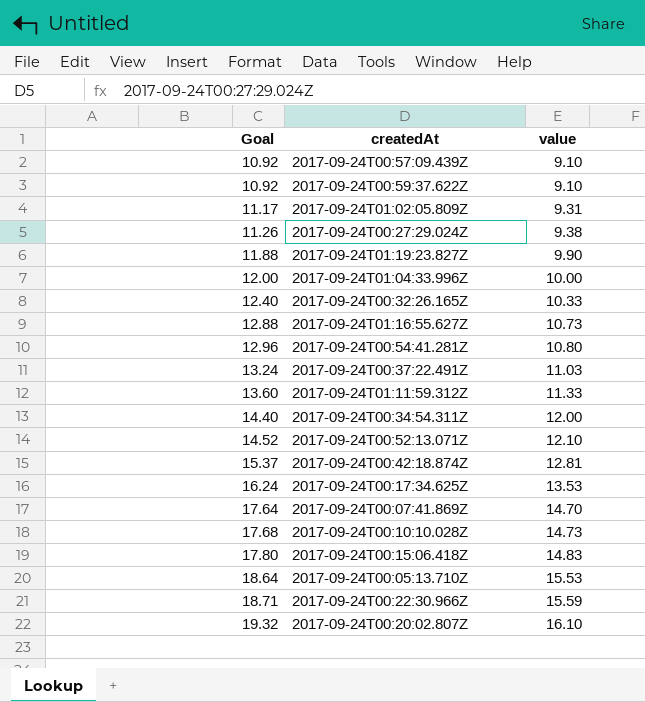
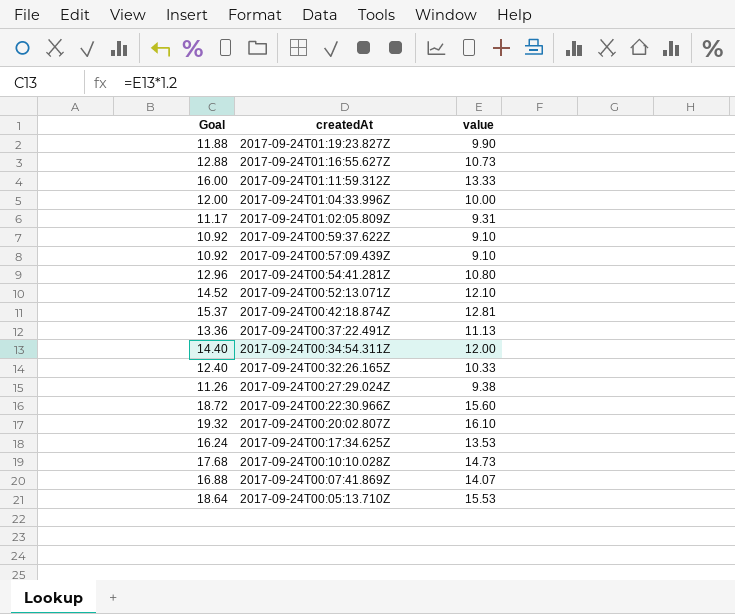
row order: Goal ascending -> createdAt descending
row 2017-09-24T00:15:06.418Z: 17.80 | 14.83 -> none
2017-09-24T01:11:59.312Z | Goal: 13.60 -> 16.00
2017-09-24T01:11:59.312Z | value: 11.33 -> 13.33
2017-09-24T00:37:22.491Z | Goal: 13.24 -> 13.36
2017-09-24T00:37:22.491Z | value: 11.03 -> 11.13
2017-09-24T00:22:30.966Z | Goal: 18.71 -> 18.72
2017-09-24T00:22:30.966Z | value: 15.59 -> 15.60
2017-09-24T00:07:41.869Z | Goal: 17.64 -> 16.88
2017-09-24T00:07:41.869Z | value: 14.70 -> 14.07

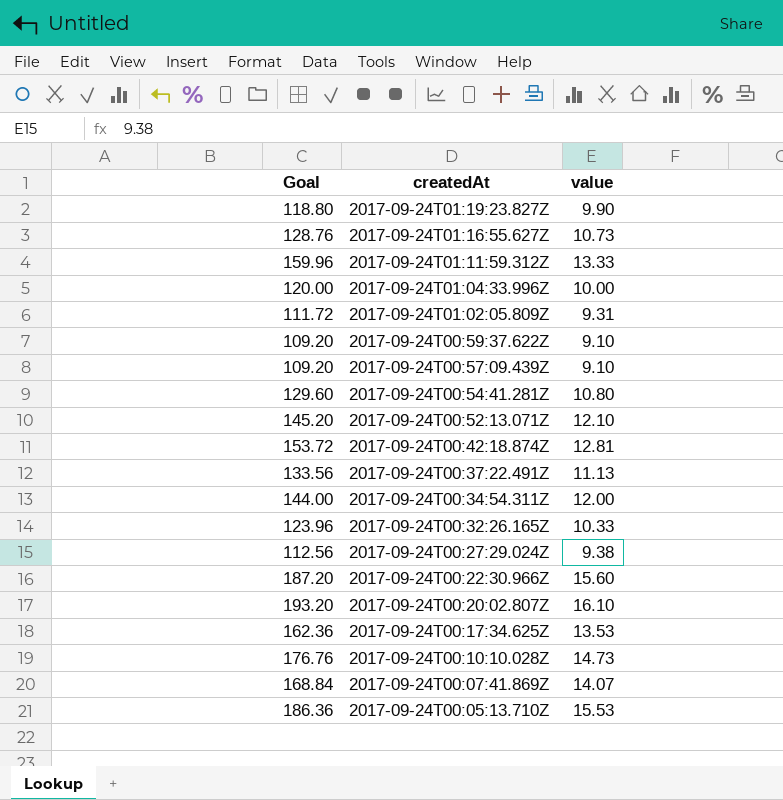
column Goal | formula: [value] * 1.2 -> [value] * 12

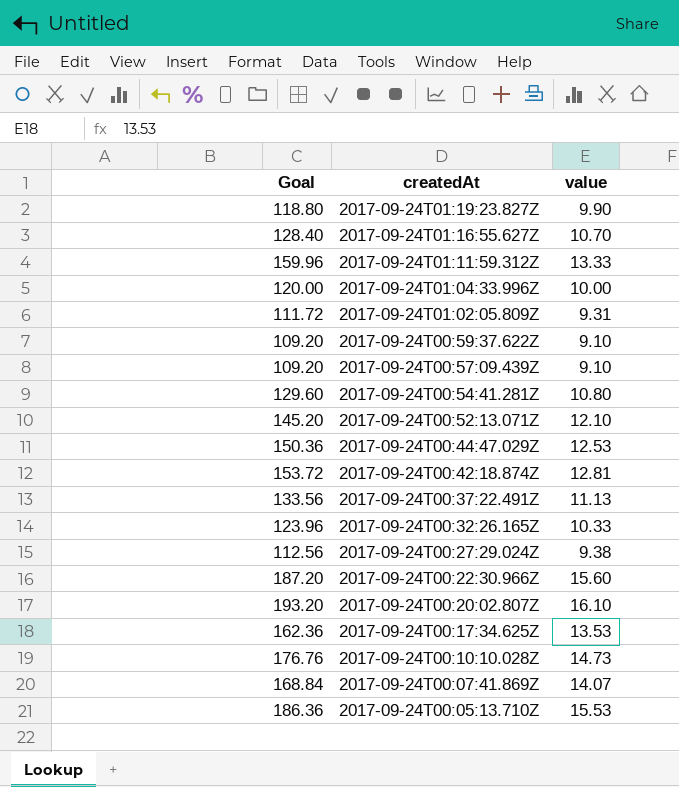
row 2017-09-24T00:34:54.311Z: 144.00 | 12.00 -> none
2017-09-24T01:16:55.627Z | Goal: 128.76 -> 128.40
2017-09-24T01:16:55.627Z | value: 10.73 -> 10.70
row 2017-09-24T00:44:47.029Z: none -> 150.36 | 12.53

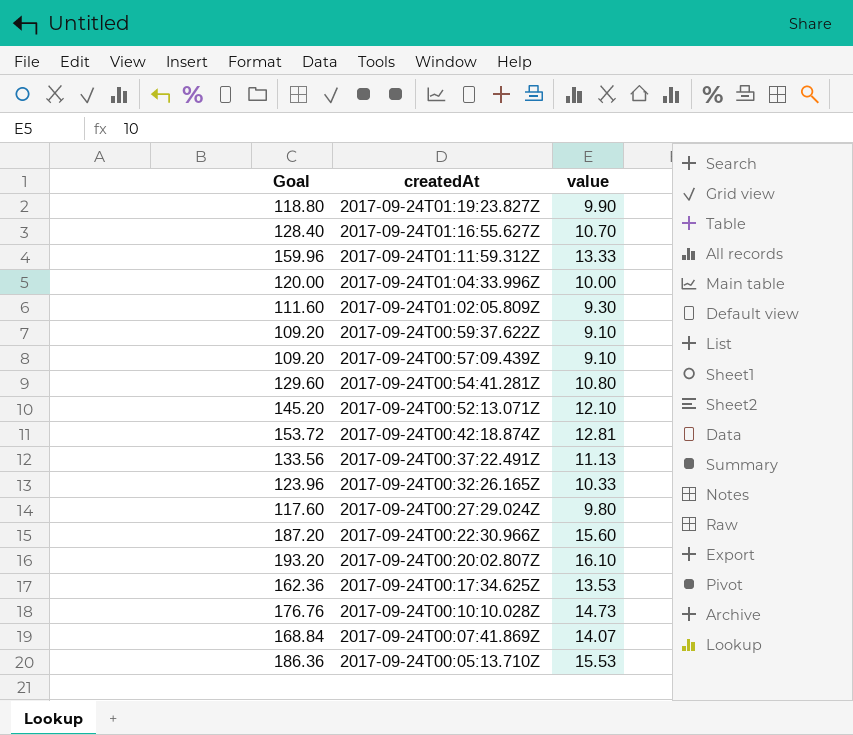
row 2017-09-24T00:44:47.029Z: 150.36 | 12.53 -> none
2017-09-24T01:02:05.809Z | Goal: 111.72 -> 111.60
2017-09-24T01:02:05.809Z | value: 9.31 -> 9.30
2017-09-24T00:27:29.024Z | Goal: 112.56 -> 117.60
2017-09-24T00:27:29.024Z | value: 9.38 -> 9.80

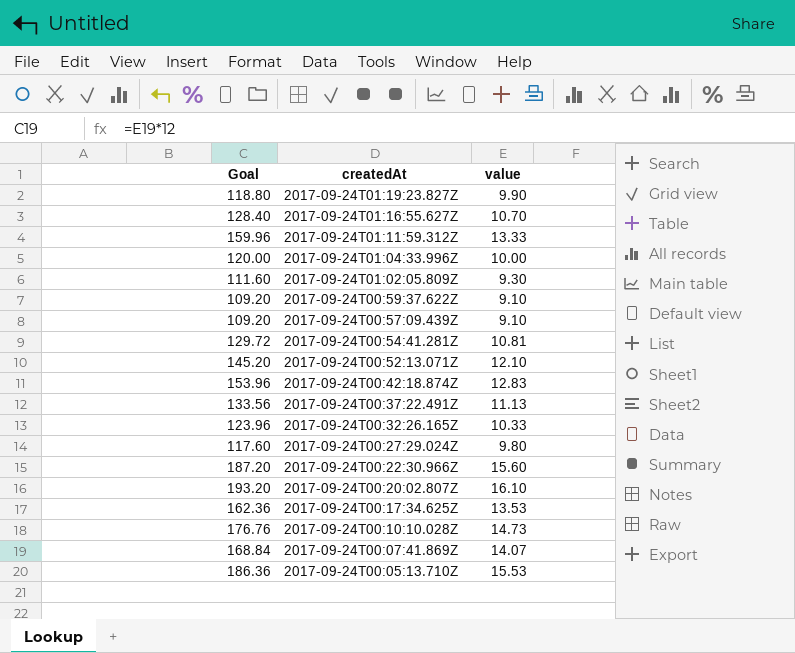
2017-09-24T00:54:41.281Z | Goal: 129.60 -> 129.72
2017-09-24T00:54:41.281Z | value: 10.80 -> 10.81
2017-09-24T00:42:18.874Z | Goal: 153.72 -> 153.96
2017-09-24T00:42:18.874Z | value: 12.81 -> 12.83

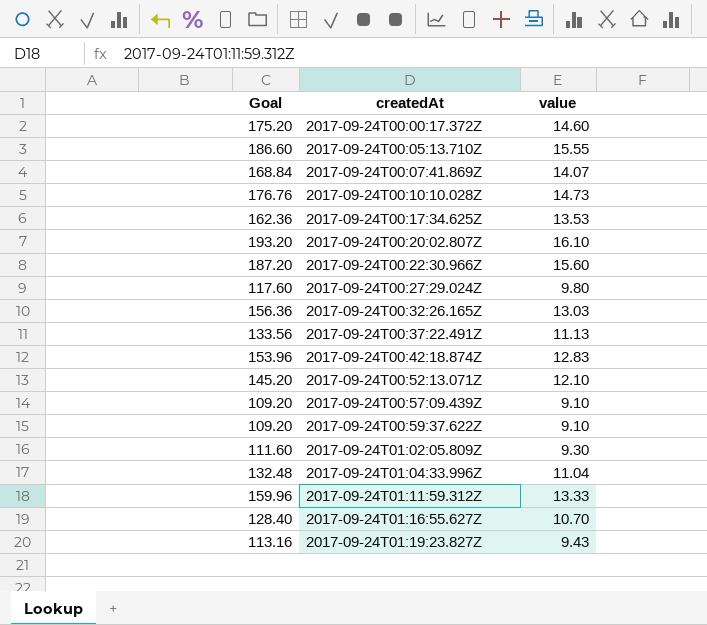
row order: createdAt descending -> createdAt ascending
row 2017-09-24T00:54:41.281Z: 129.72 | 10.81 -> none
row 2017-09-24T00:00:17.372Z: none -> 175.20 | 14.60
2017-09-24T00:05:13.710Z | Goal: 186.36 -> 186.60
2017-09-24T00:05:13.710Z | value: 15.53 -> 15.55
2017-09-24T00:32:26.165Z | Goal: 123.96 -> 156.36
2017-09-24T00:32:26.165Z | value: 10.33 -> 13.03
2017-09-24T01:04:33.996Z | Goal: 120.00 -> 132.48
2017-09-24T01:04:33.996Z | value: 10.00 -> 11.04
2017-09-24T01:19:23.827Z | Goal: 118.80 -> 113.16
2017-09-24T01:19:23.827Z | value: 9.90 -> 9.43

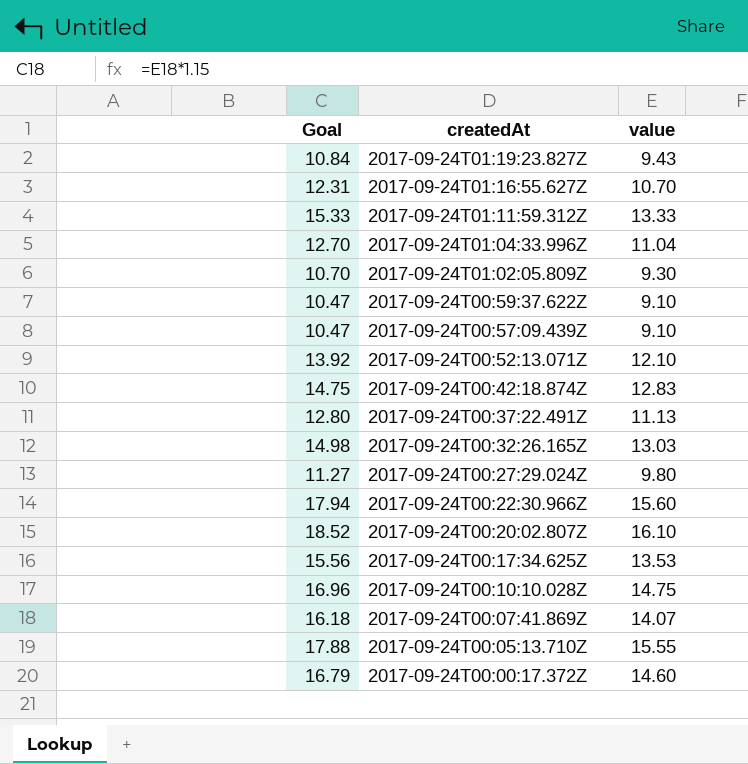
row order: createdAt ascending -> createdAt descending
column Goal | formula: [value] * 12 -> [value] * 1.15
2017-09-24T00:10:10.028Z | value: 14.73 -> 14.75

